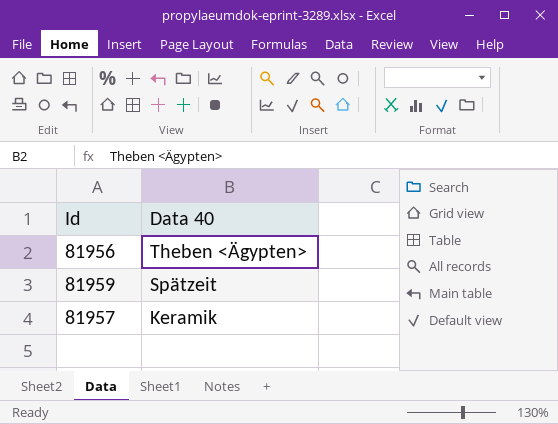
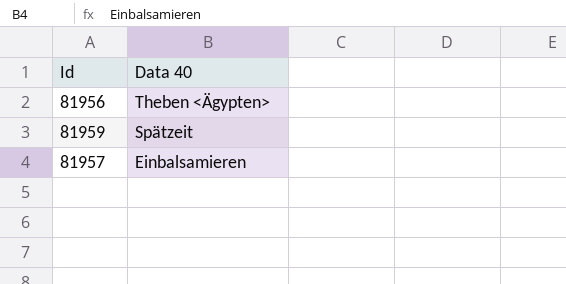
81957 | Data 40: Keramik -> Einbalsamieren

